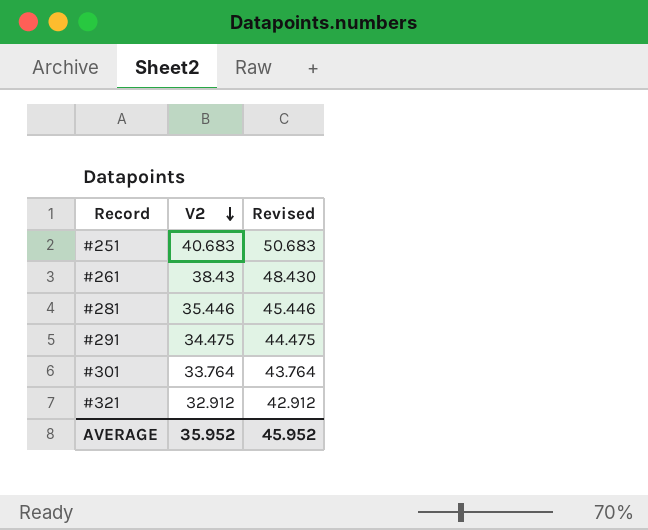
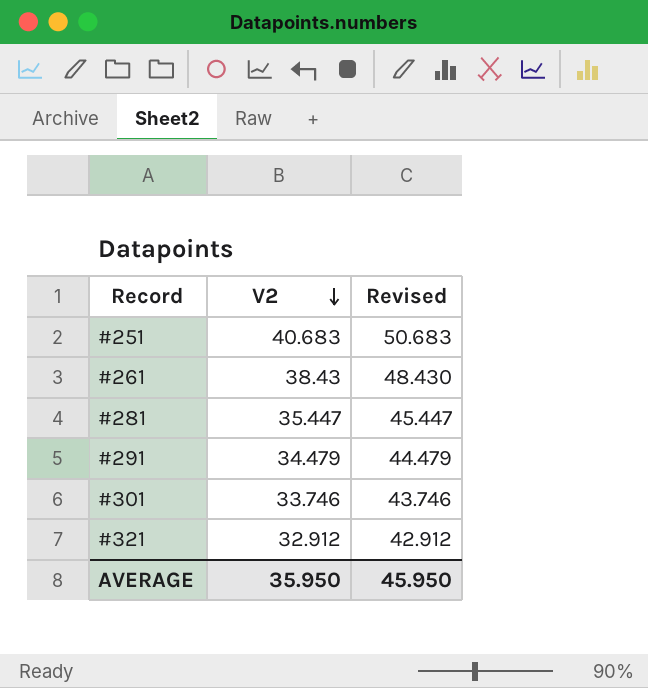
#281 | V2: 35.446 -> 35.447
#281 | Revised: 45.446 -> 45.447
#291 | V2: 34.475 -> 34.479
#291 | Revised: 44.475 -> 44.479
#301 | V2: 33.764 -> 33.746
#301 | Revised: 43.764 -> 43.746
AVERAGE | V2: 35.952 -> 35.950
AVERAGE | Revised: 45.952 -> 45.950

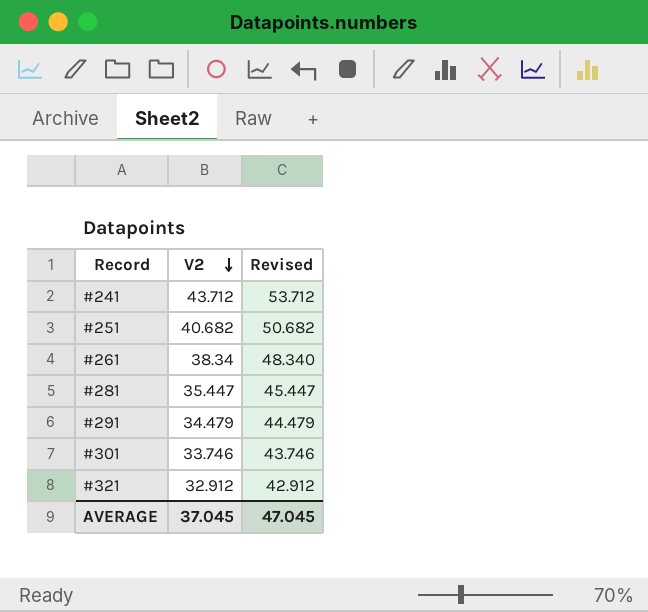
row #241: none -> 43.712 | 53.712
#251 | V2: 40.683 -> 40.682
#251 | Revised: 50.683 -> 50.682
#261 | V2: 38.43 -> 38.34
#261 | Revised: 48.430 -> 48.340
AVERAGE | V2: 35.950 -> 37.045
AVERAGE | Revised: 45.950 -> 47.045

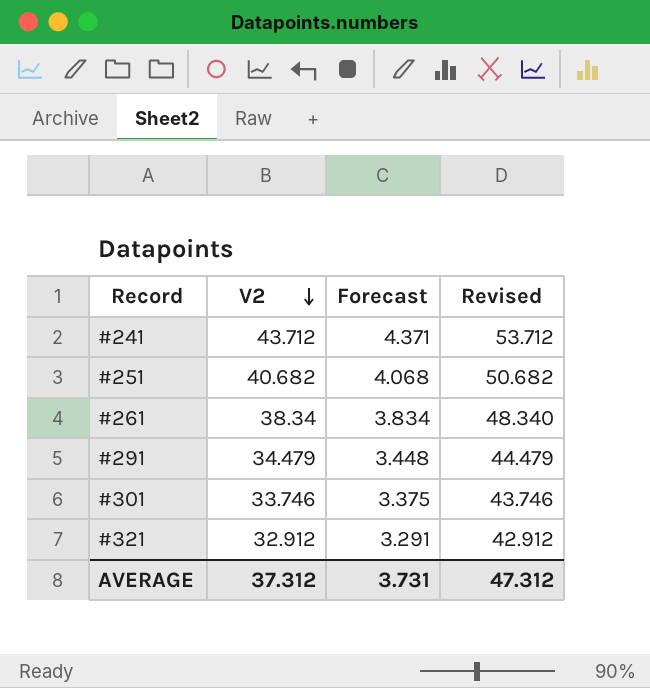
column Forecast | formula: none -> [V2] * 0.1
row #281: 35.447 | 45.447 -> none
AVERAGE | V2: 37.045 -> 37.312
AVERAGE | Revised: 47.045 -> 47.312

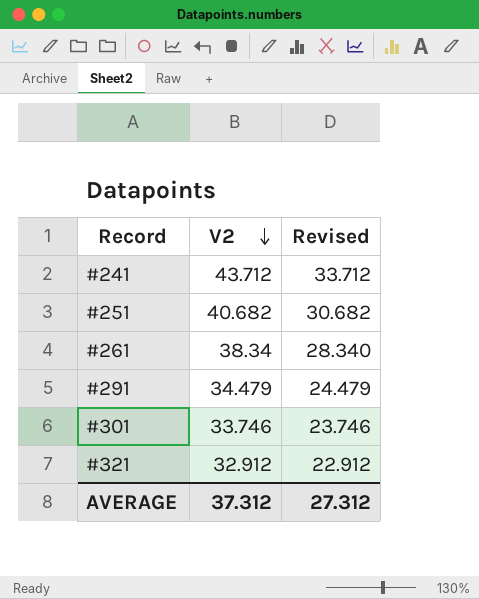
column Forecast | formula: [V2] * 0.1 -> none
column Revised | formula: [V2] + 10 -> [V2] - 10
AVERAGE | Revised: 47.312 -> 27.312

